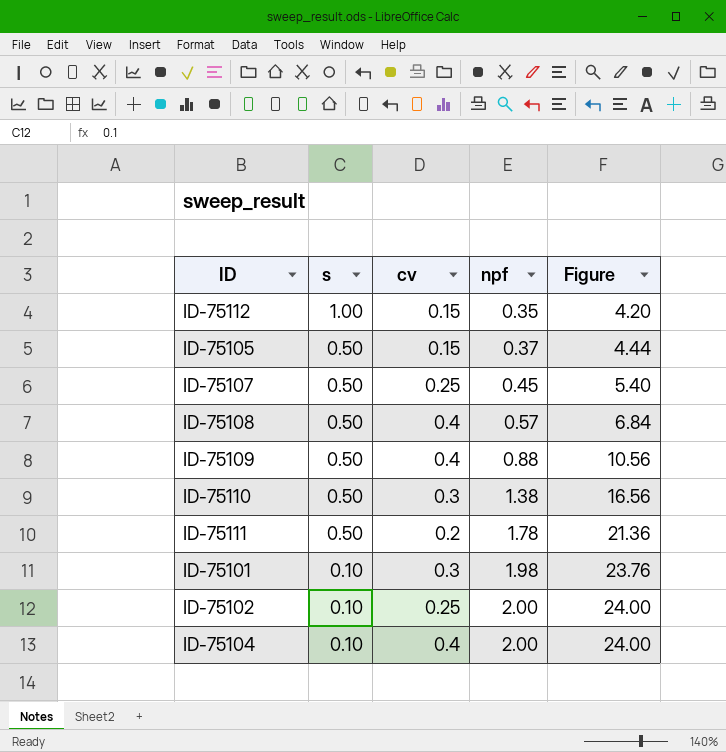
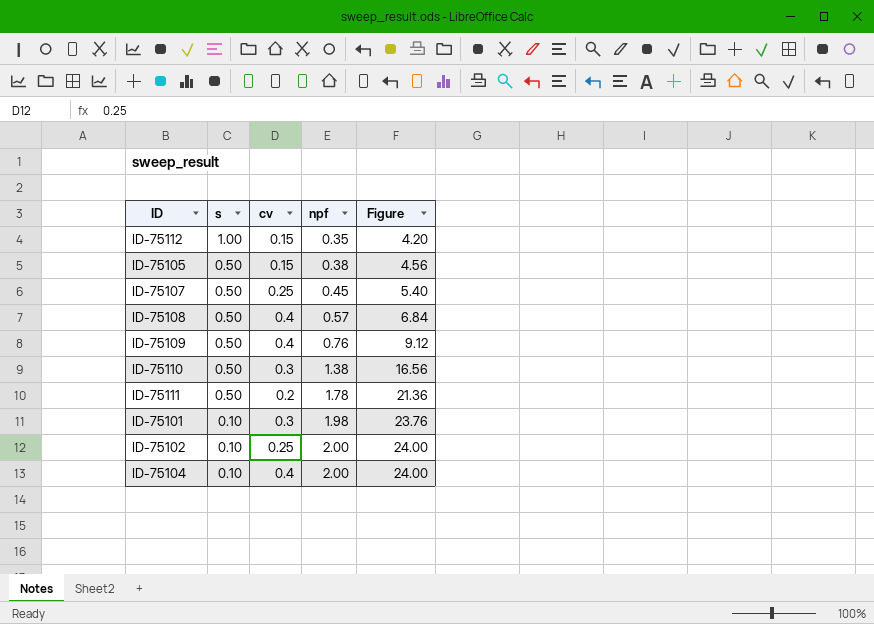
ID-75105 | npf: 0.37 -> 0.38
ID-75105 | Figure: 4.44 -> 4.56
ID-75109 | npf: 0.88 -> 0.76
ID-75109 | Figure: 10.56 -> 9.12

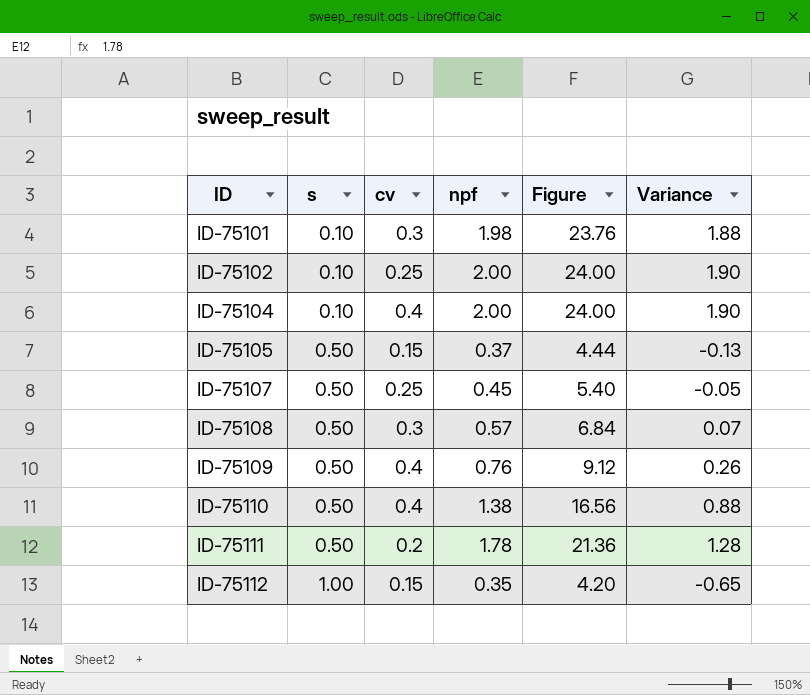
row order: s descending -> ID ascending
column Variance | formula: none -> [npf] - [s]
ID-75105 | npf: 0.38 -> 0.37
ID-75105 | Figure: 4.56 -> 4.44
ID-75108 | cv: 0.4 -> 0.3
ID-75110 | cv: 0.3 -> 0.4

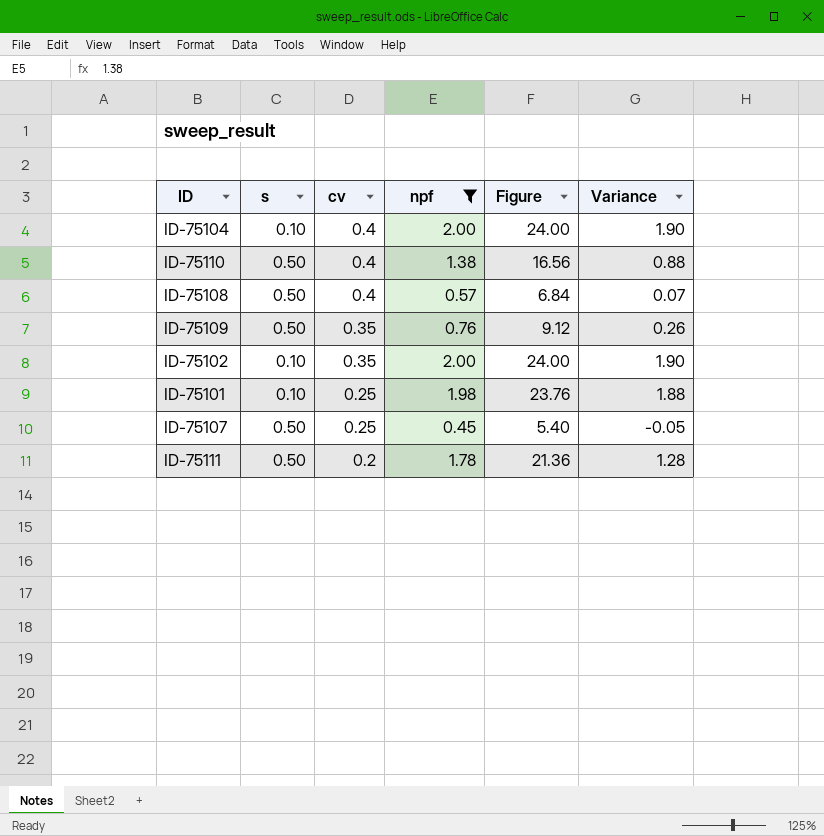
filter: none -> npf >= 0.45
row order: ID ascending -> cv descending
ID-75108 | cv: 0.3 -> 0.4
ID-75109 | cv: 0.4 -> 0.35
ID-75102 | cv: 0.25 -> 0.35
ID-75101 | cv: 0.3 -> 0.25

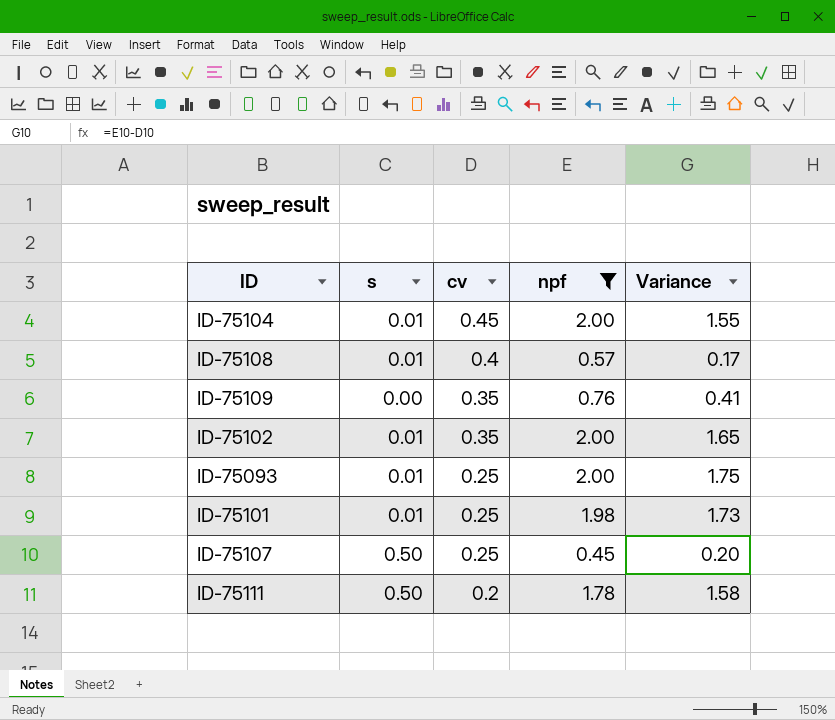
column Figure | formula: [npf] * 12 -> none
column Variance | formula: [npf] - [s] -> [npf] - [cv]
row ID-75110: 0.50 | 0.4 | 1.38 | 16.56 | 0.88 -> none
ID-75104 | s: 0.10 -> 0.01
ID-75104 | cv: 0.4 -> 0.45
ID-75108 | s: 0.50 -> 0.01
ID-75109 | s: 0.50 -> 0.00
ID-75102 | s: 0.10 -> 0.01
row ID-75093: none -> 0.01 | 0.25 | 2.00 | 1.75
ID-75101 | s: 0.10 -> 0.01

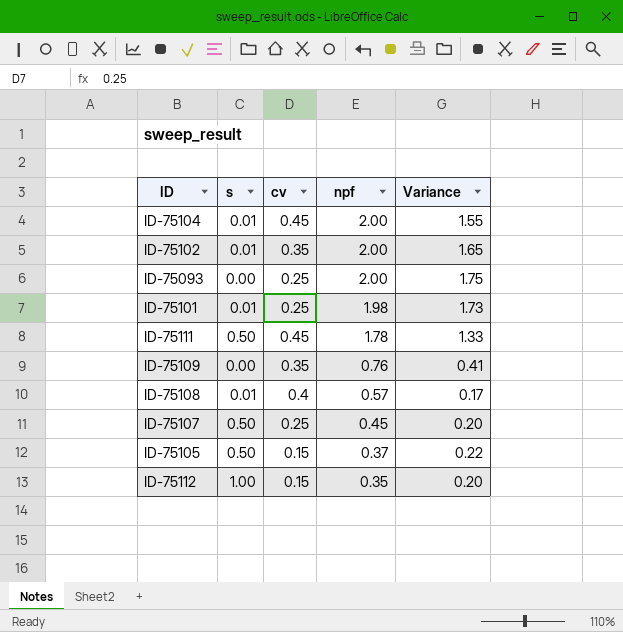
filter: npf >= 0.45 -> none
row order: cv descending -> npf descending
ID-75093 | s: 0.01 -> 0.00
ID-75111 | cv: 0.2 -> 0.45
ID-75111 | Variance: 1.58 -> 1.33

